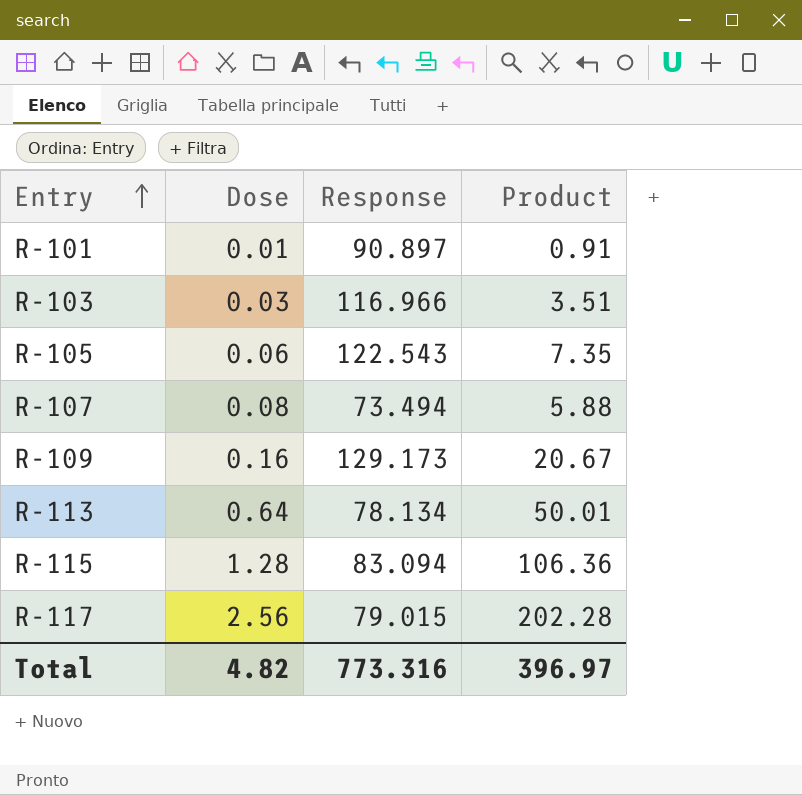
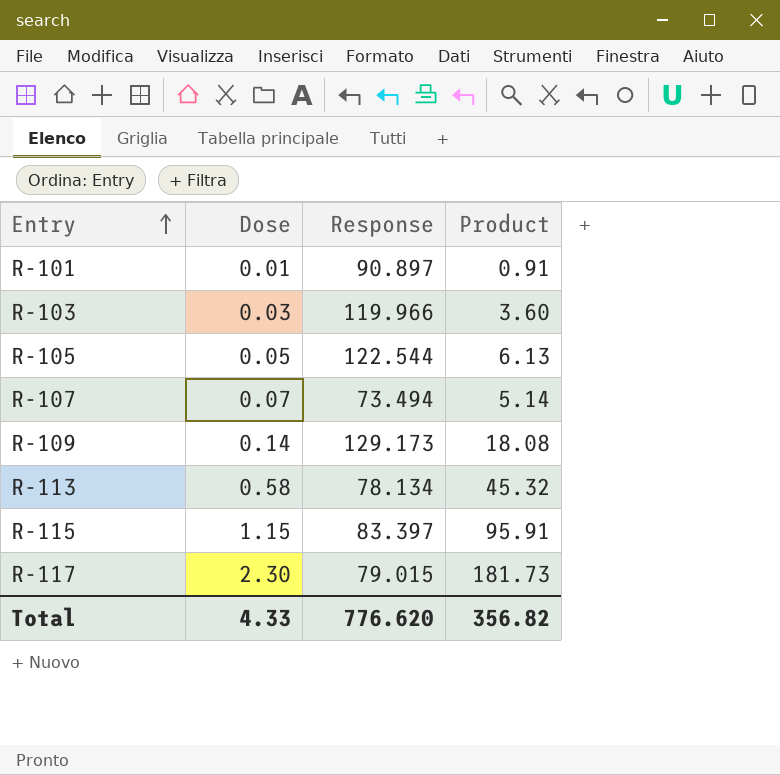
R-103 | Response: 116.966 -> 119.966
R-103 | Product: 3.51 -> 3.60
R-105 | Dose: 0.06 -> 0.05
R-105 | Response: 122.543 -> 122.544
R-105 | Product: 7.35 -> 6.13
R-107 | Dose: 0.08 -> 0.07
R-107 | Product: 5.88 -> 5.14
R-109 | Dose: 0.16 -> 0.14
R-109 | Product: 20.67 -> 18.08
R-113 | Dose: 0.64 -> 0.58
R-113 | Product: 50.01 -> 45.32
R-115 | Dose: 1.28 -> 1.15
R-115 | Response: 83.094 -> 83.397
R-115 | Product: 106.36 -> 95.91
R-117 | Dose: 2.56 -> 2.30
R-117 | Product: 202.28 -> 181.73
Total | Dose: 4.82 -> 4.33
Total | Response: 773.316 -> 776.620
Total | Product: 396.97 -> 356.82

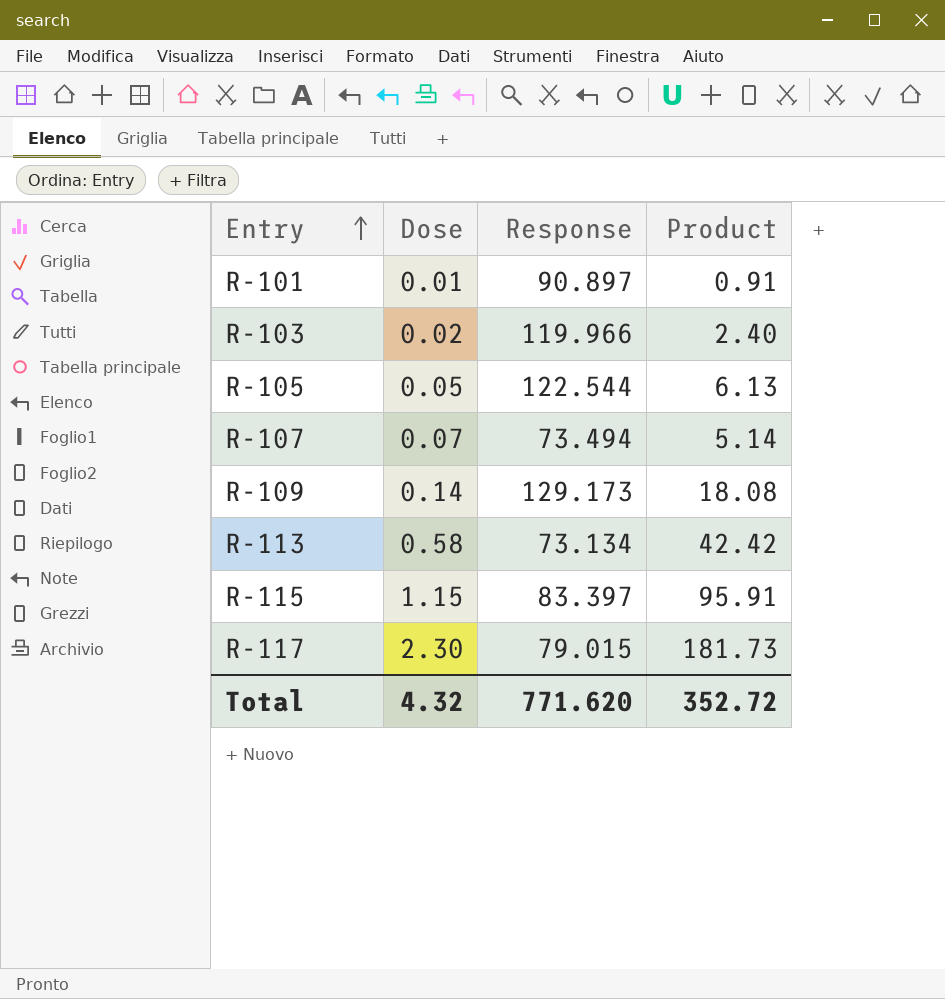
R-103 | Dose: 0.03 -> 0.02
R-103 | Product: 3.60 -> 2.40
R-113 | Response: 78.134 -> 73.134
R-113 | Product: 45.32 -> 42.42
Total | Dose: 4.33 -> 4.32
Total | Response: 776.620 -> 771.620
Total | Product: 356.82 -> 352.72

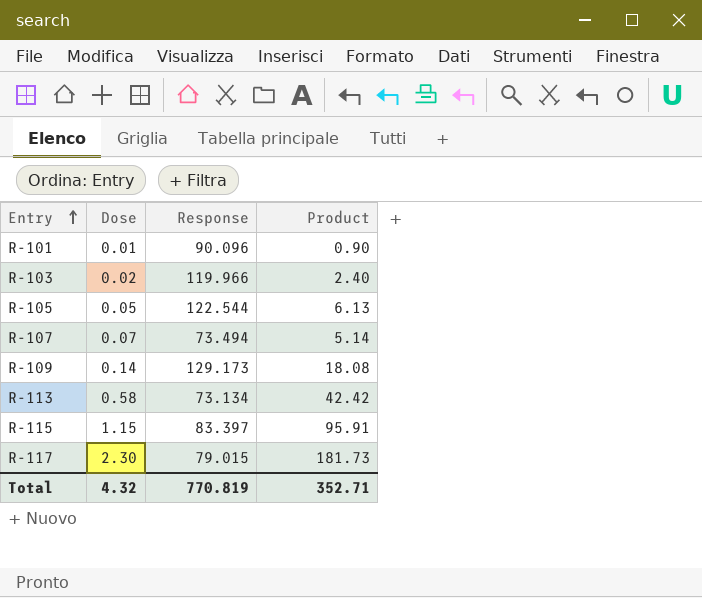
R-101 | Response: 90.897 -> 90.096
R-101 | Product: 0.91 -> 0.90
Total | Response: 771.620 -> 770.819
Total | Product: 352.72 -> 352.71

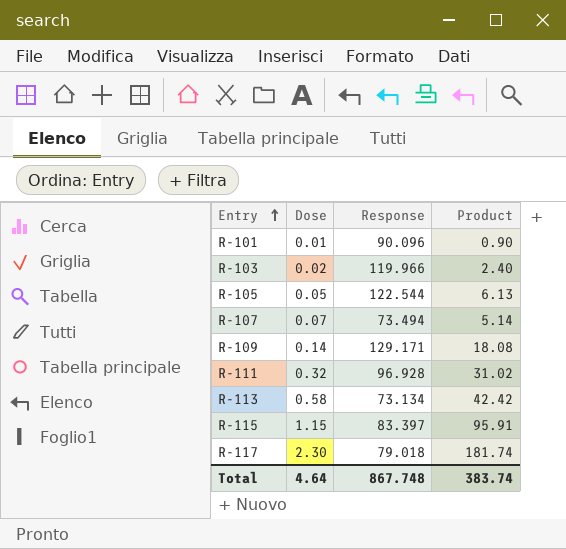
R-109 | Response: 129.173 -> 129.171
row R-111: none -> 0.32 | 96.928 | 31.02
R-117 | Response: 79.015 -> 79.018
R-117 | Product: 181.73 -> 181.74
Total | Dose: 4.32 -> 4.64
Total | Response: 770.819 -> 867.748
Total | Product: 352.71 -> 383.74

